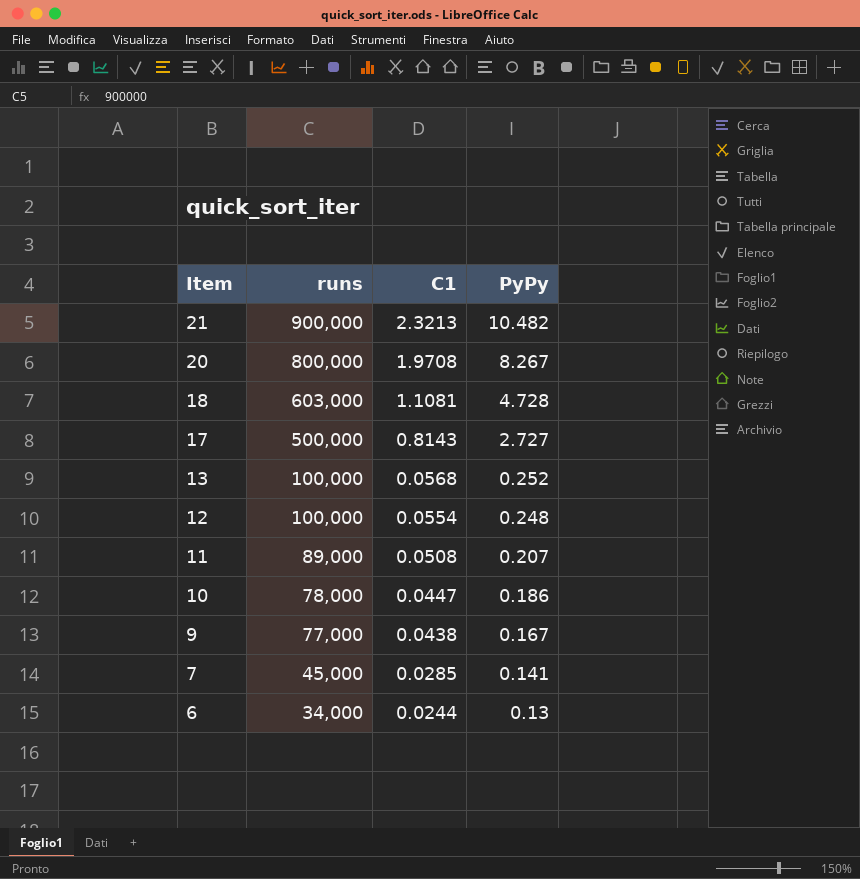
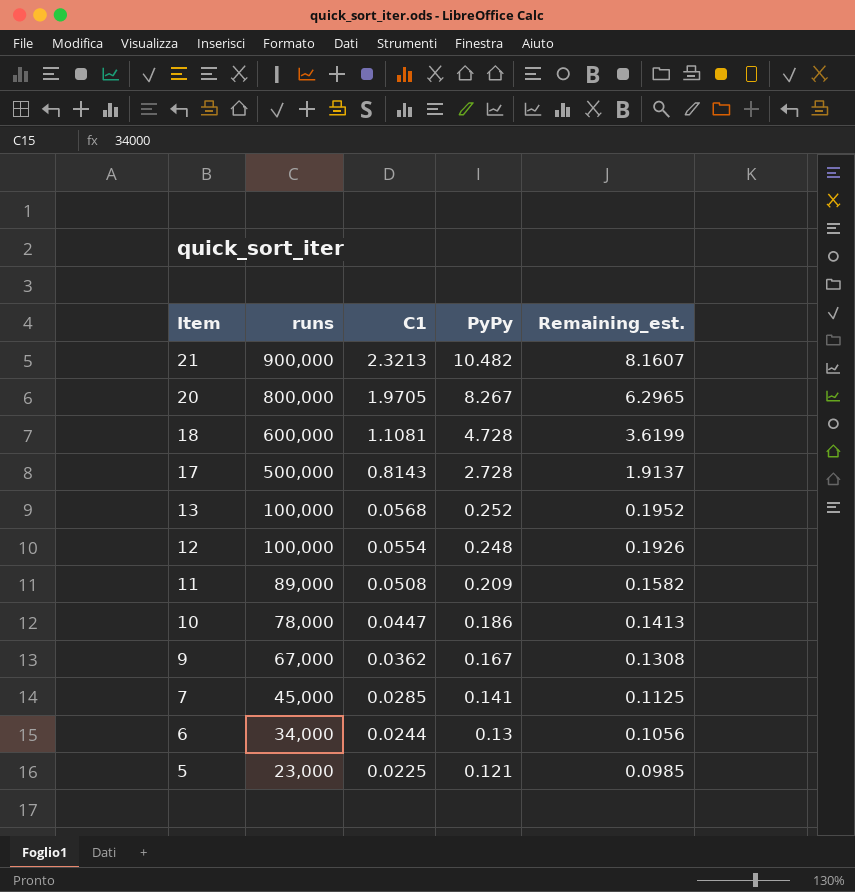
column Remaining_est. | formula: none -> [PyPy] - [C1]
20 | C1: 1.9708 -> 1.9705
18 | runs: 603,000 -> 600,000
17 | PyPy: 2.727 -> 2.728
11 | PyPy: 0.207 -> 0.209
9 | runs: 77,000 -> 67,000
9 | C1: 0.0438 -> 0.0362
row 5: none -> 23,000 | 0.0225 | 0.121 | 0.0985

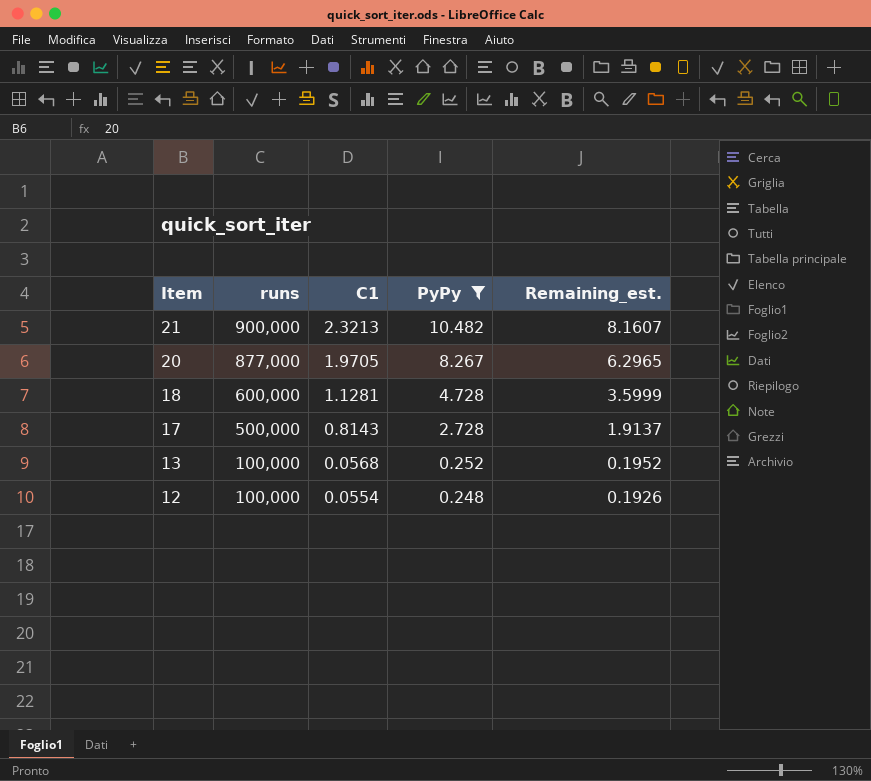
filter: none -> PyPy >= 0.248
20 | runs: 800,000 -> 877,000
18 | C1: 1.1081 -> 1.1281
18 | Remaining_est.: 3.6199 -> 3.5999

